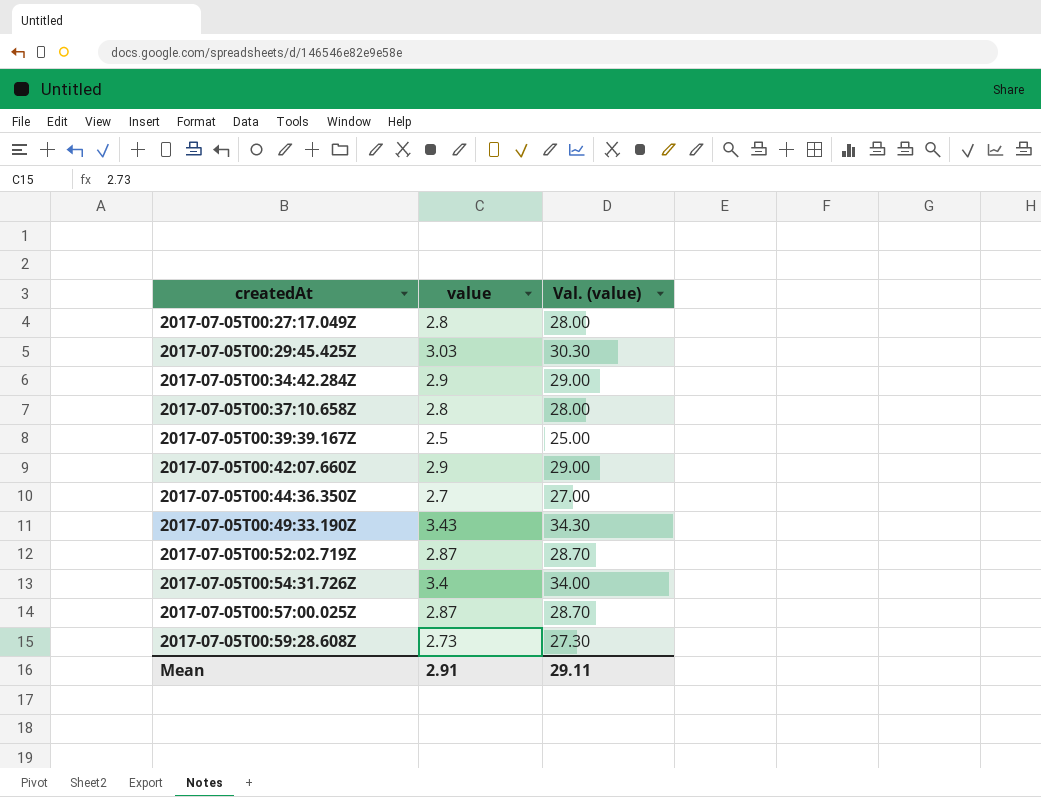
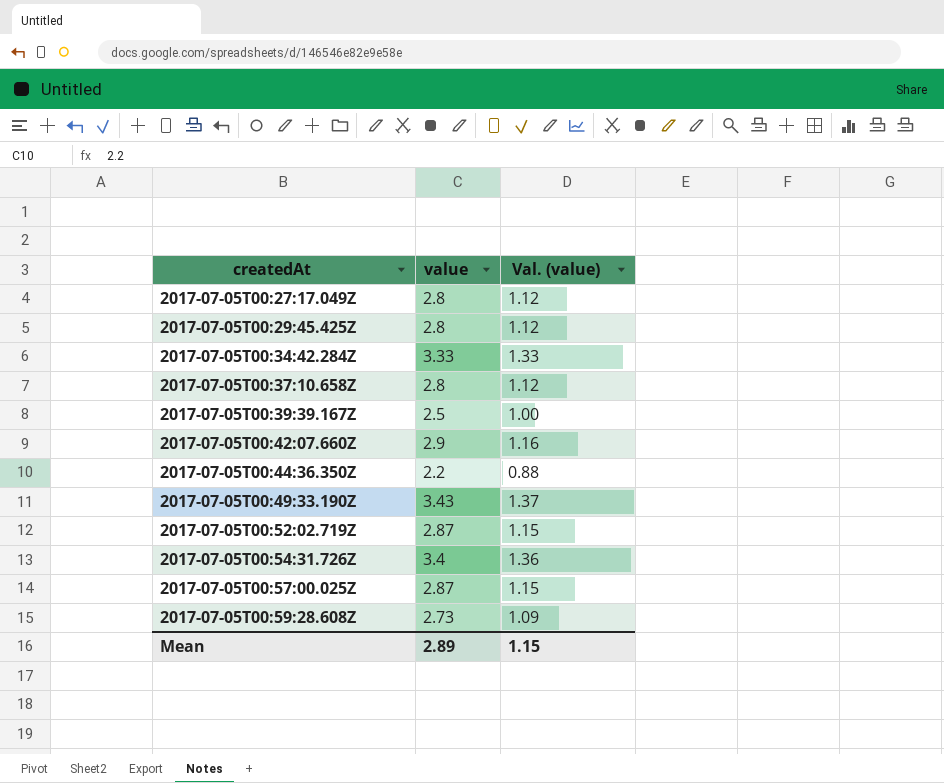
column Val. (value) | formula: [value] * 10 -> [value] * 0.4
2017-07-05T00:29:45.425Z | value: 3.03 -> 2.8
2017-07-05T00:34:42.284Z | value: 2.9 -> 3.33
2017-07-05T00:44:36.350Z | value: 2.7 -> 2.2
Mean | value: 2.91 -> 2.89
Mean | Val. (value): 29.11 -> 1.15

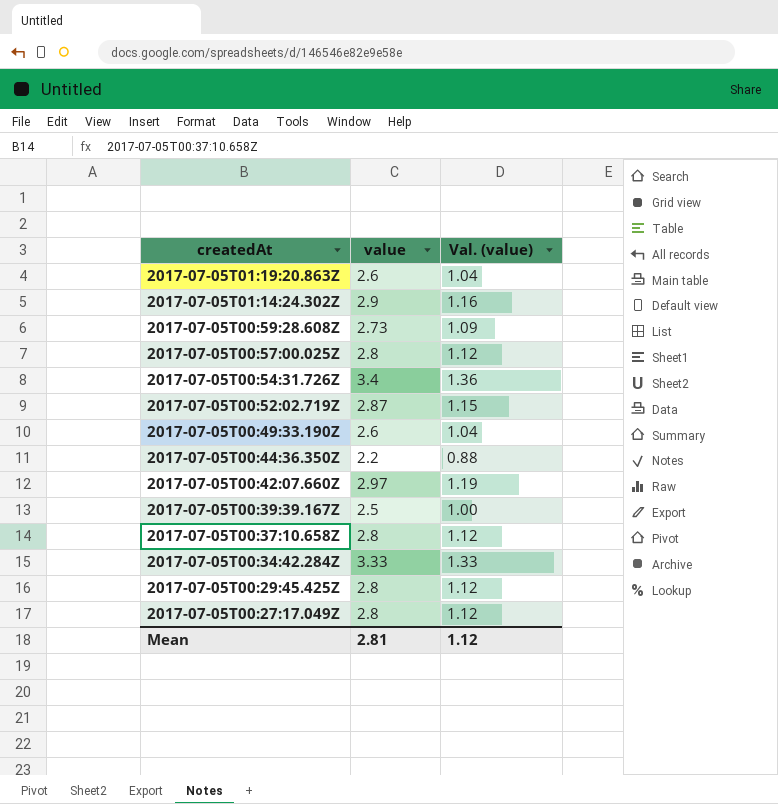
row order: createdAt ascending -> createdAt descending
row 2017-07-05T01:19:20.863Z: none -> 2.6 | 1.04
row 2017-07-05T01:14:24.302Z: none -> 2.9 | 1.16
2017-07-05T00:57:00.025Z | value: 2.87 -> 2.8
2017-07-05T00:57:00.025Z | Val. (value): 1.15 -> 1.12
2017-07-05T00:49:33.190Z | value: 3.43 -> 2.6
2017-07-05T00:49:33.190Z | Val. (value): 1.37 -> 1.04
2017-07-05T00:42:07.660Z | value: 2.9 -> 2.97
2017-07-05T00:42:07.660Z | Val. (value): 1.16 -> 1.19
Mean | value: 2.89 -> 2.81
Mean | Val. (value): 1.15 -> 1.12

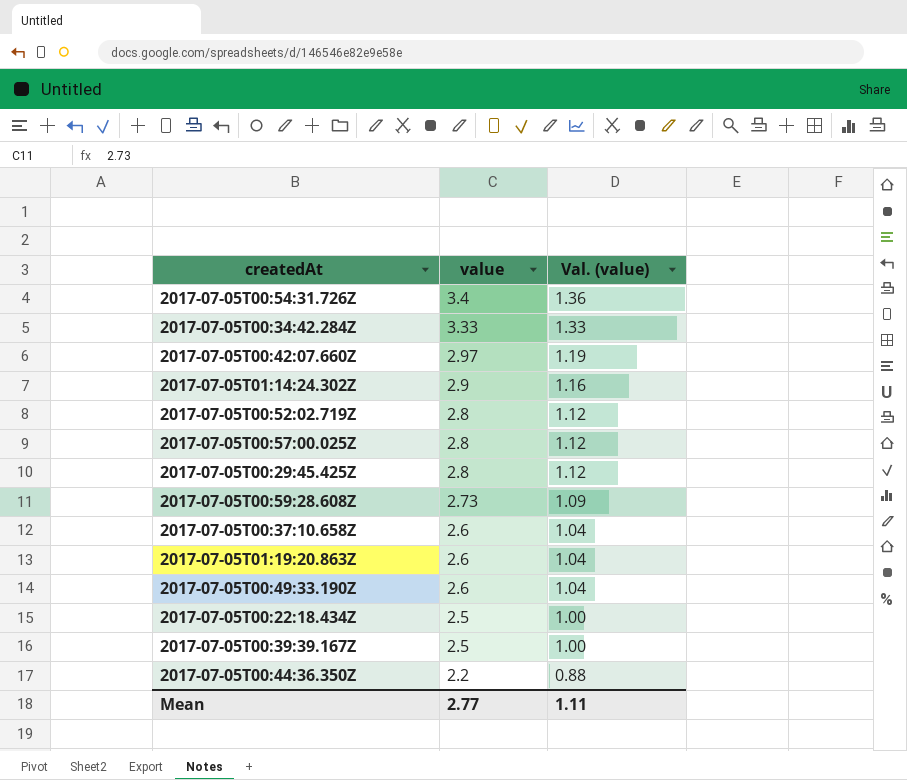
row order: createdAt descending -> value descending
row 2017-07-05T00:27:17.049Z: 2.8 | 1.12 -> none
2017-07-05T00:52:02.719Z | value: 2.87 -> 2.8
2017-07-05T00:52:02.719Z | Val. (value): 1.15 -> 1.12
2017-07-05T00:37:10.658Z | value: 2.8 -> 2.6
2017-07-05T00:37:10.658Z | Val. (value): 1.12 -> 1.04
row 2017-07-05T00:22:18.434Z: none -> 2.5 | 1.00
Mean | value: 2.81 -> 2.77
Mean | Val. (value): 1.12 -> 1.11

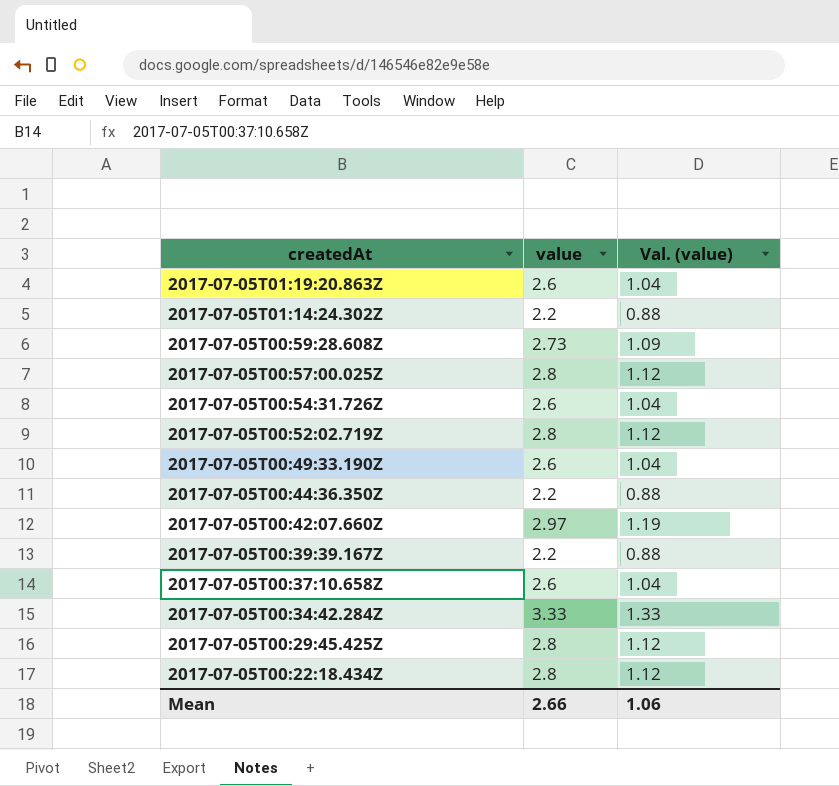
row order: value descending -> createdAt descending
2017-07-05T01:14:24.302Z | value: 2.9 -> 2.2
2017-07-05T01:14:24.302Z | Val. (value): 1.16 -> 0.88
2017-07-05T00:54:31.726Z | value: 3.4 -> 2.6
2017-07-05T00:54:31.726Z | Val. (value): 1.36 -> 1.04
2017-07-05T00:39:39.167Z | value: 2.5 -> 2.2
2017-07-05T00:39:39.167Z | Val. (value): 1.00 -> 0.88
2017-07-05T00:22:18.434Z | value: 2.5 -> 2.8
2017-07-05T00:22:18.434Z | Val. (value): 1.00 -> 1.12
Mean | value: 2.77 -> 2.66
Mean | Val. (value): 1.11 -> 1.06

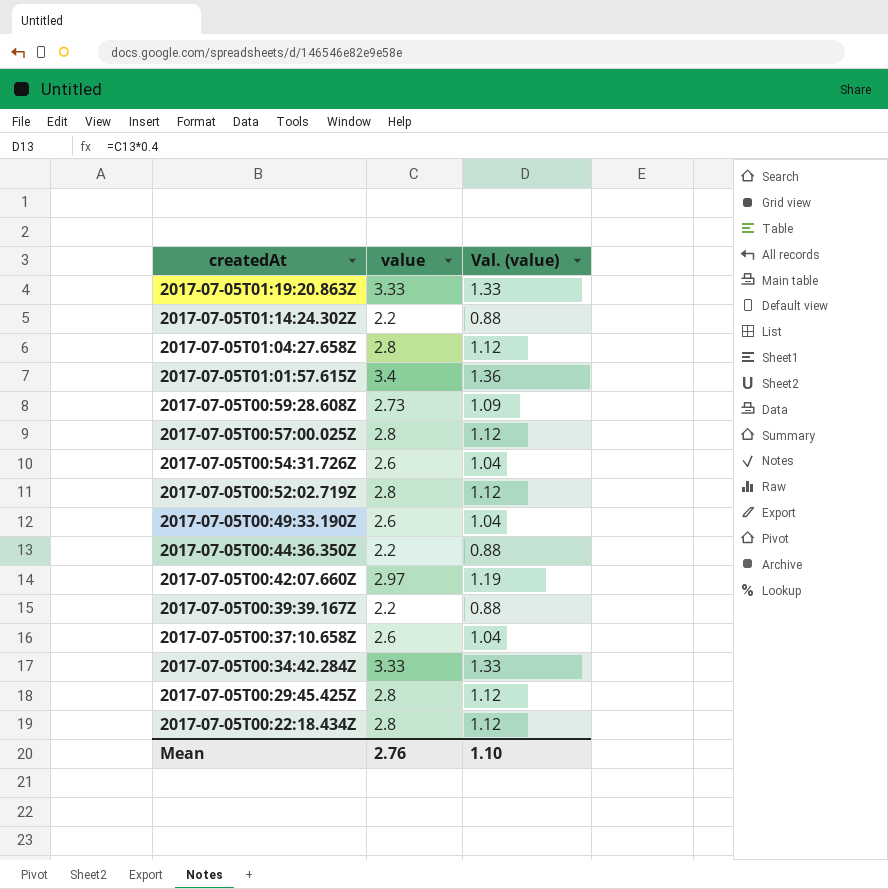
2017-07-05T01:19:20.863Z | value: 2.6 -> 3.33
2017-07-05T01:19:20.863Z | Val. (value): 1.04 -> 1.33
row 2017-07-05T01:04:27.658Z: none -> 2.8 | 1.12
row 2017-07-05T01:01:57.615Z: none -> 3.4 | 1.36
Mean | value: 2.66 -> 2.76
Mean | Val. (value): 1.06 -> 1.10

